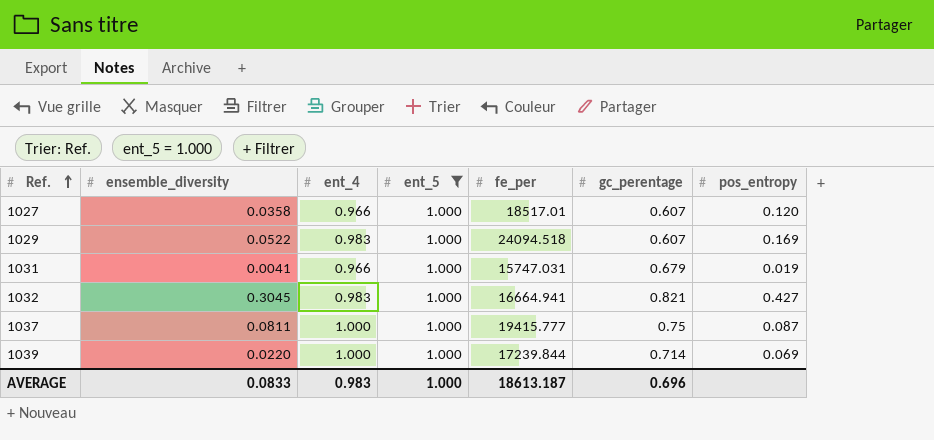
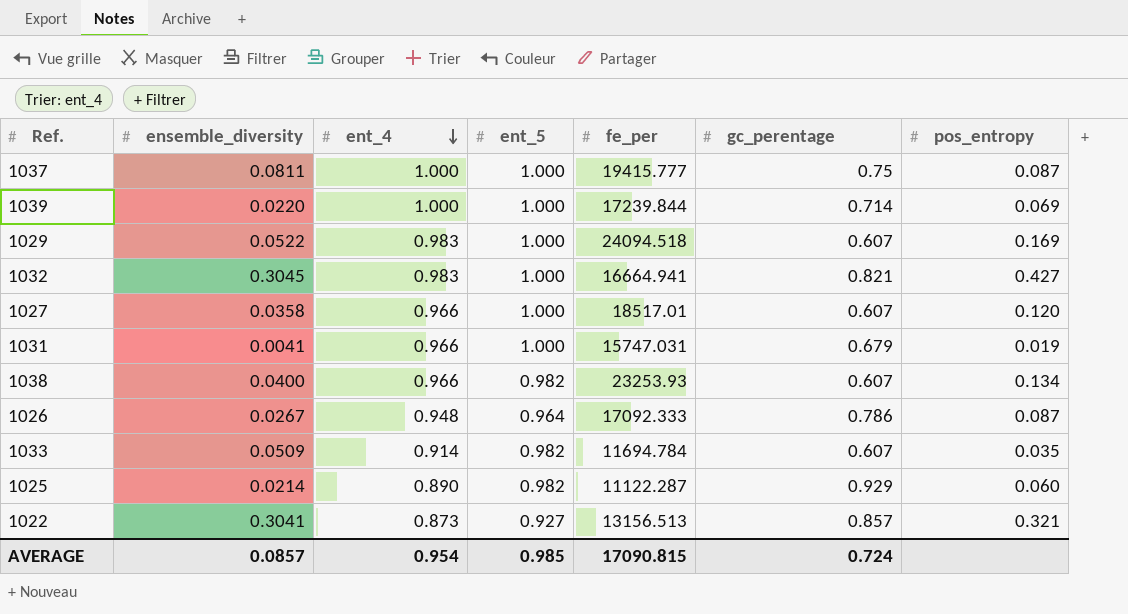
filter: ent_5 = 1.000 -> none
row order: Ref. ascending -> ent_4 descending
AVERAGE | ensemble_diversity: 0.0833 -> 0.0857
AVERAGE | ent_4: 0.983 -> 0.954
AVERAGE | ent_5: 1.000 -> 0.985
AVERAGE | fe_per: 18613.187 -> 17090.815
AVERAGE | gc_perentage: 0.696 -> 0.724

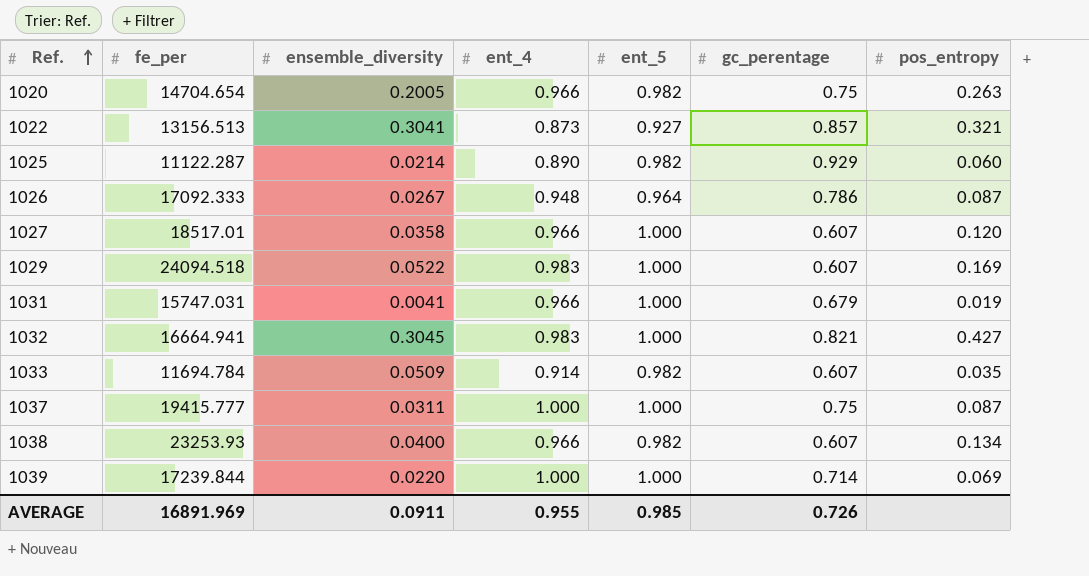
row order: ent_4 descending -> Ref. ascending
column fe_per | position: 5 -> 2
row 1020: none -> 14704.654 | 0.2005 | 0.966 | 0.982 | 0.75 | 0.263
1037 | ensemble_diversity: 0.0811 -> 0.0311
AVERAGE | fe_per: 17090.815 -> 16891.969
AVERAGE | ensemble_diversity: 0.0857 -> 0.0911
AVERAGE | ent_4: 0.954 -> 0.955
AVERAGE | gc_perentage: 0.724 -> 0.726

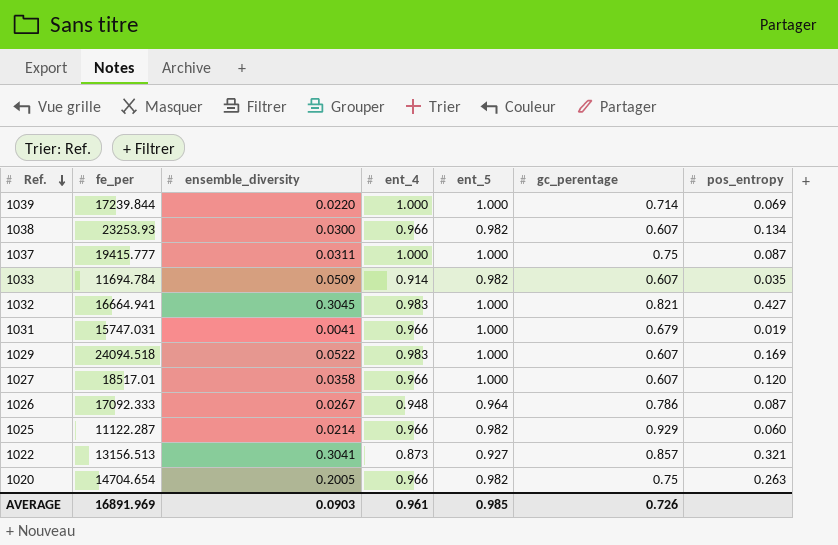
row order: Ref. ascending -> Ref. descending
1038 | ensemble_diversity: 0.0400 -> 0.0300
1025 | ent_4: 0.890 -> 0.966
AVERAGE | ensemble_diversity: 0.0911 -> 0.0903
AVERAGE | ent_4: 0.955 -> 0.961

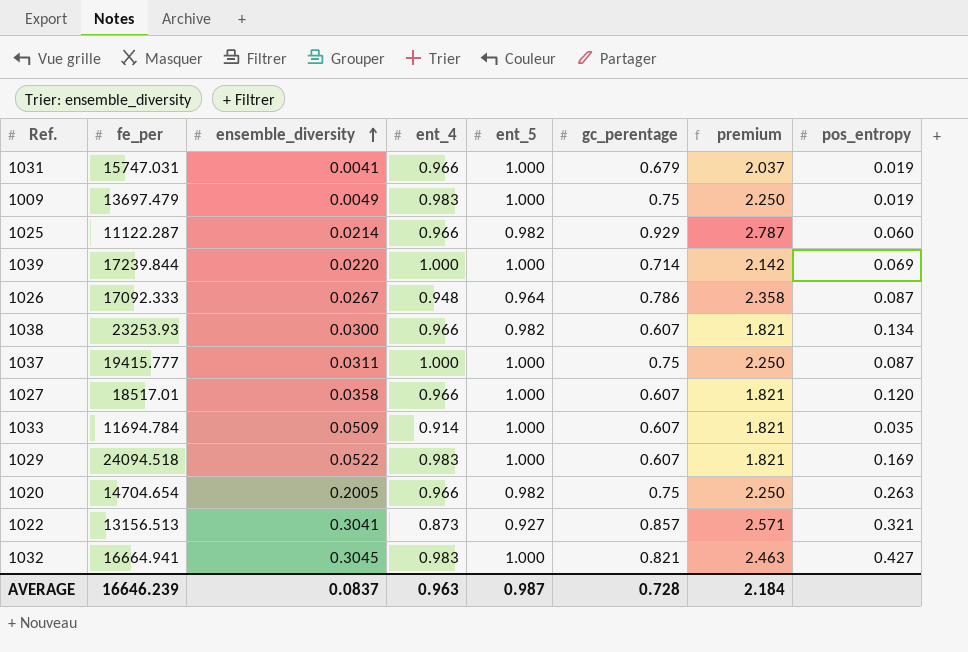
row order: Ref. descending -> ensemble_diversity ascending
column premium | formula: none -> [gc_perentage] * 3
row 1009: none -> 13697.479 | 0.0049 | 0.983 | 1.000 | 0.75 | 2.250 | 0.019
1033 | ent_5: 0.982 -> 1.000
AVERAGE | fe_per: 16891.969 -> 16646.239
AVERAGE | ensemble_diversity: 0.0903 -> 0.0837
AVERAGE | ent_4: 0.961 -> 0.963
AVERAGE | ent_5: 0.985 -> 0.987
AVERAGE | gc_perentage: 0.726 -> 0.728

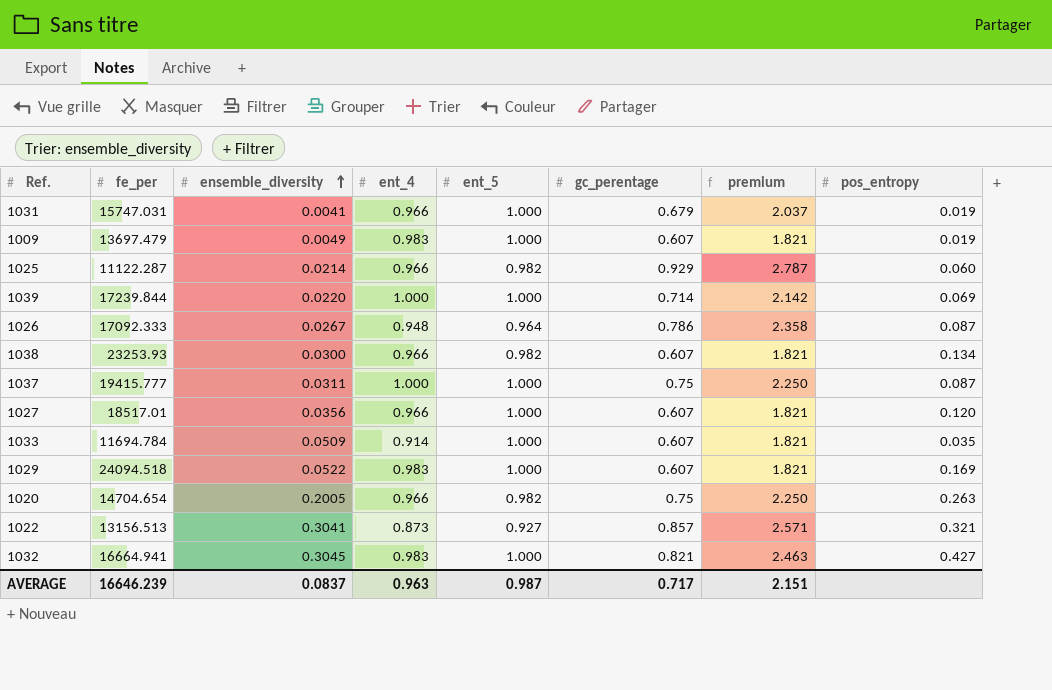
1009 | gc_perentage: 0.75 -> 0.607
1009 | premium: 2.250 -> 1.821
1027 | ensemble_diversity: 0.0358 -> 0.0356
AVERAGE | gc_perentage: 0.728 -> 0.717
AVERAGE | premium: 2.184 -> 2.151

